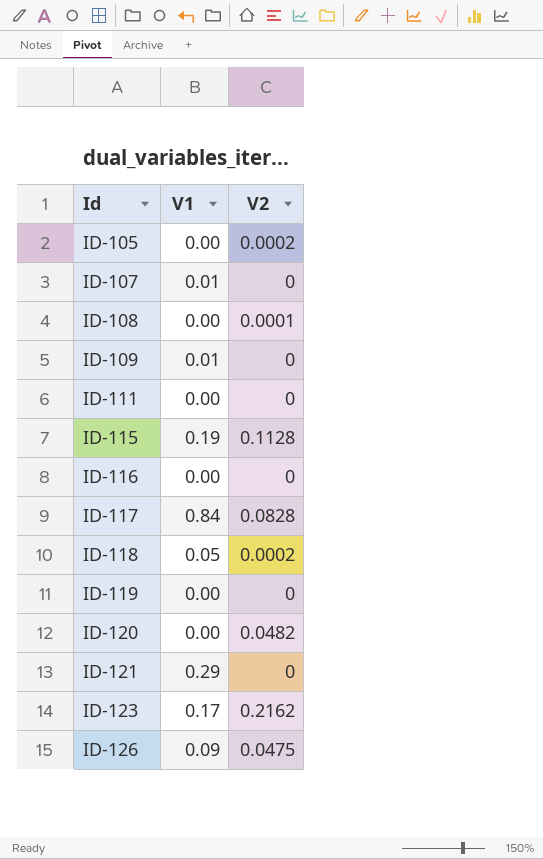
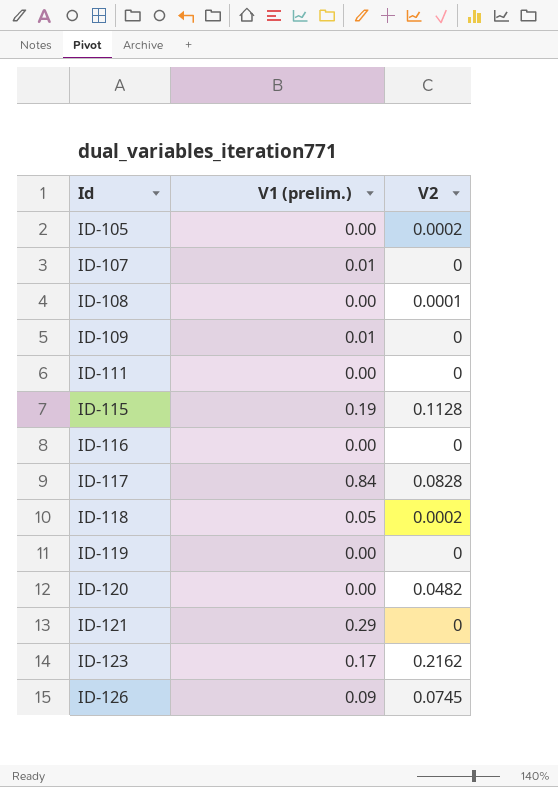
column name: V1 -> V1 (prelim.)
ID-126 | V2: 0.0475 -> 0.0745

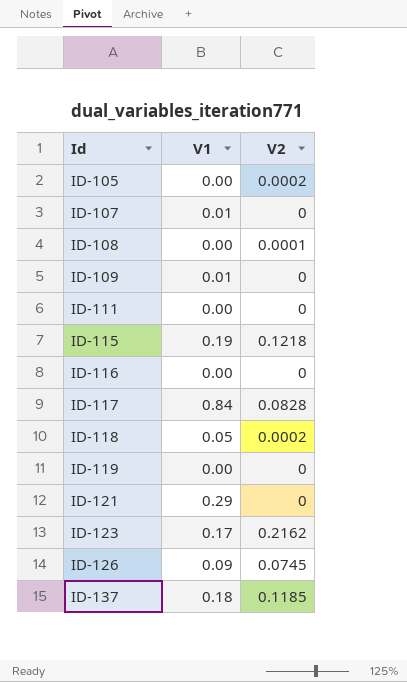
column name: V1 (prelim.) -> V1
row ID-120: 0.00 | 0.0482 -> none
ID-115 | V2: 0.1128 -> 0.1218
row ID-137: none -> 0.18 | 0.1185

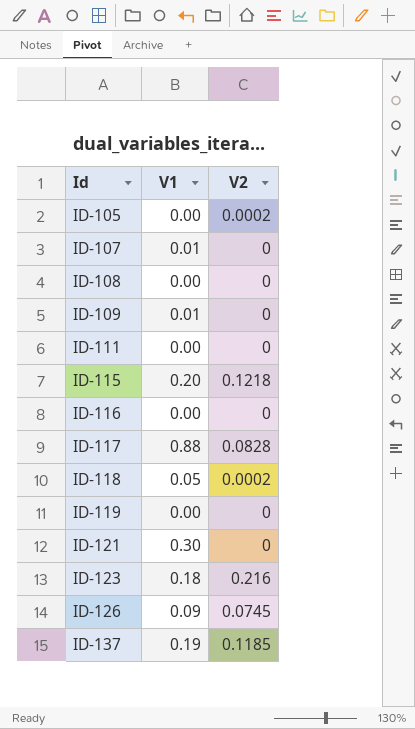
ID-108 | V2: 0.0001 -> 0
ID-115 | V1: 0.19 -> 0.20
ID-117 | V1: 0.84 -> 0.88
ID-121 | V1: 0.29 -> 0.30
ID-123 | V1: 0.17 -> 0.18
ID-123 | V2: 0.2162 -> 0.216
ID-137 | V1: 0.18 -> 0.19

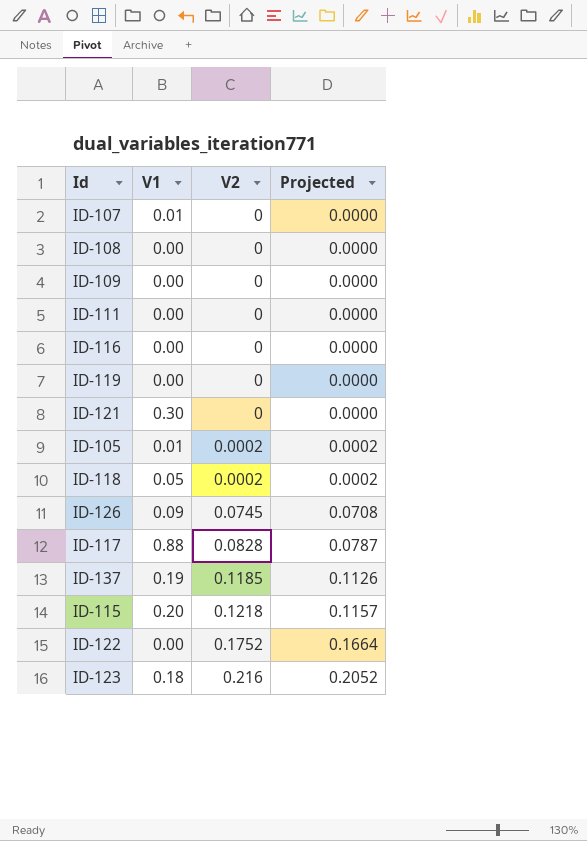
row order: Id ascending -> V2 ascending
column Projected | formula: none -> [V2] * 0.95
ID-109 | V1: 0.01 -> 0.00
ID-105 | V1: 0.00 -> 0.01
row ID-122: none -> 0.00 | 0.1752 | 0.1664

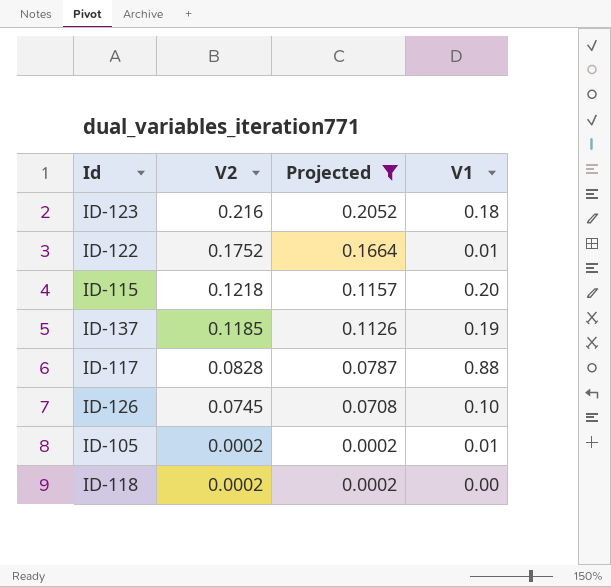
filter: none -> Projected != 0.0000
row order: V2 ascending -> V2 descending
column V1 | position: 2 -> 4
ID-122 | V1: 0.00 -> 0.01
ID-126 | V1: 0.09 -> 0.10
ID-118 | V1: 0.05 -> 0.00

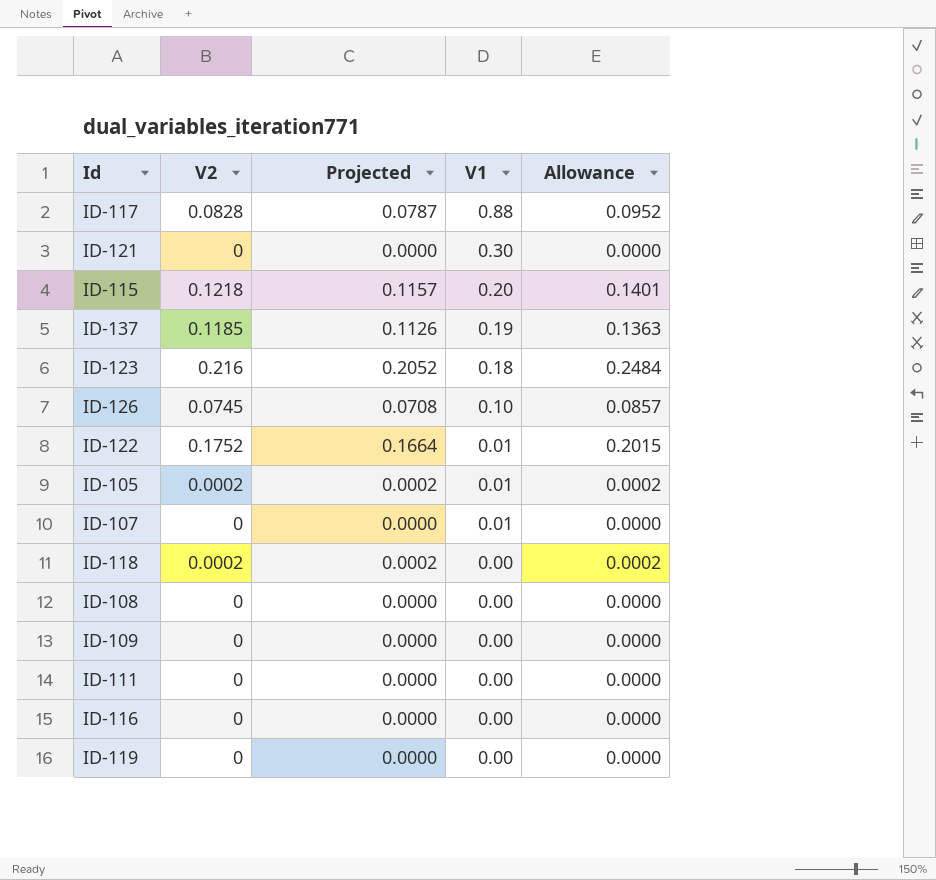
filter: Projected != 0.0000 -> none
row order: V2 descending -> V1 descending
column Allowance | formula: none -> [V2] * 1.15

